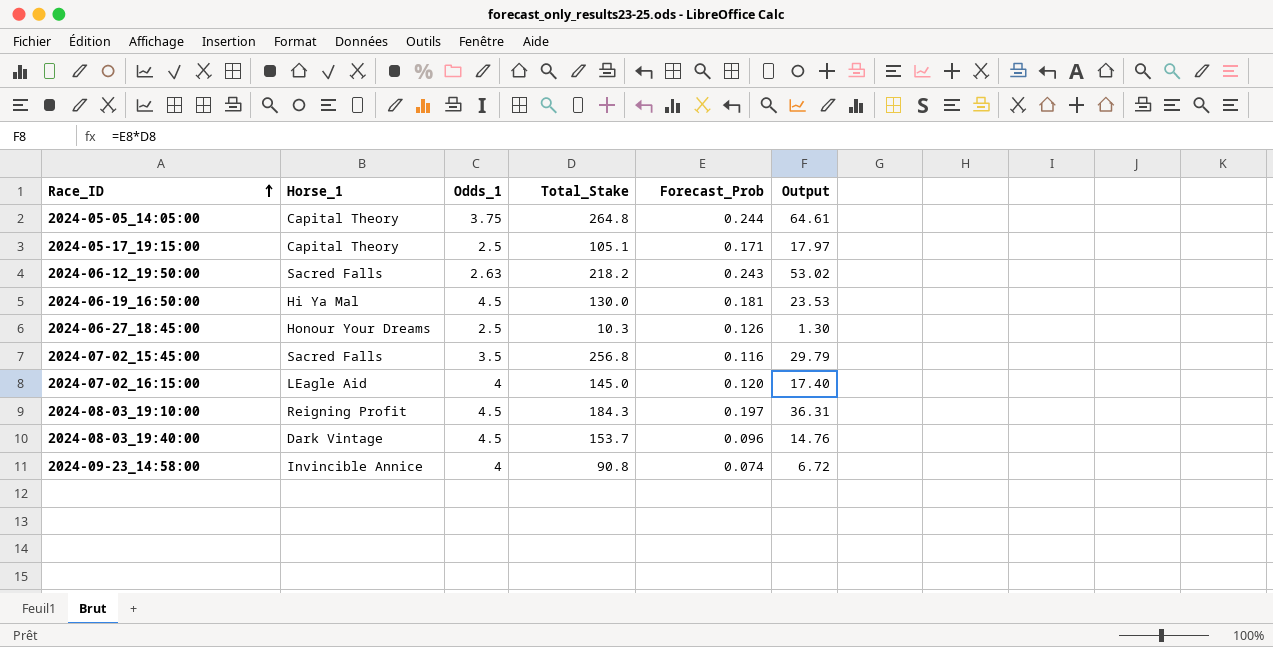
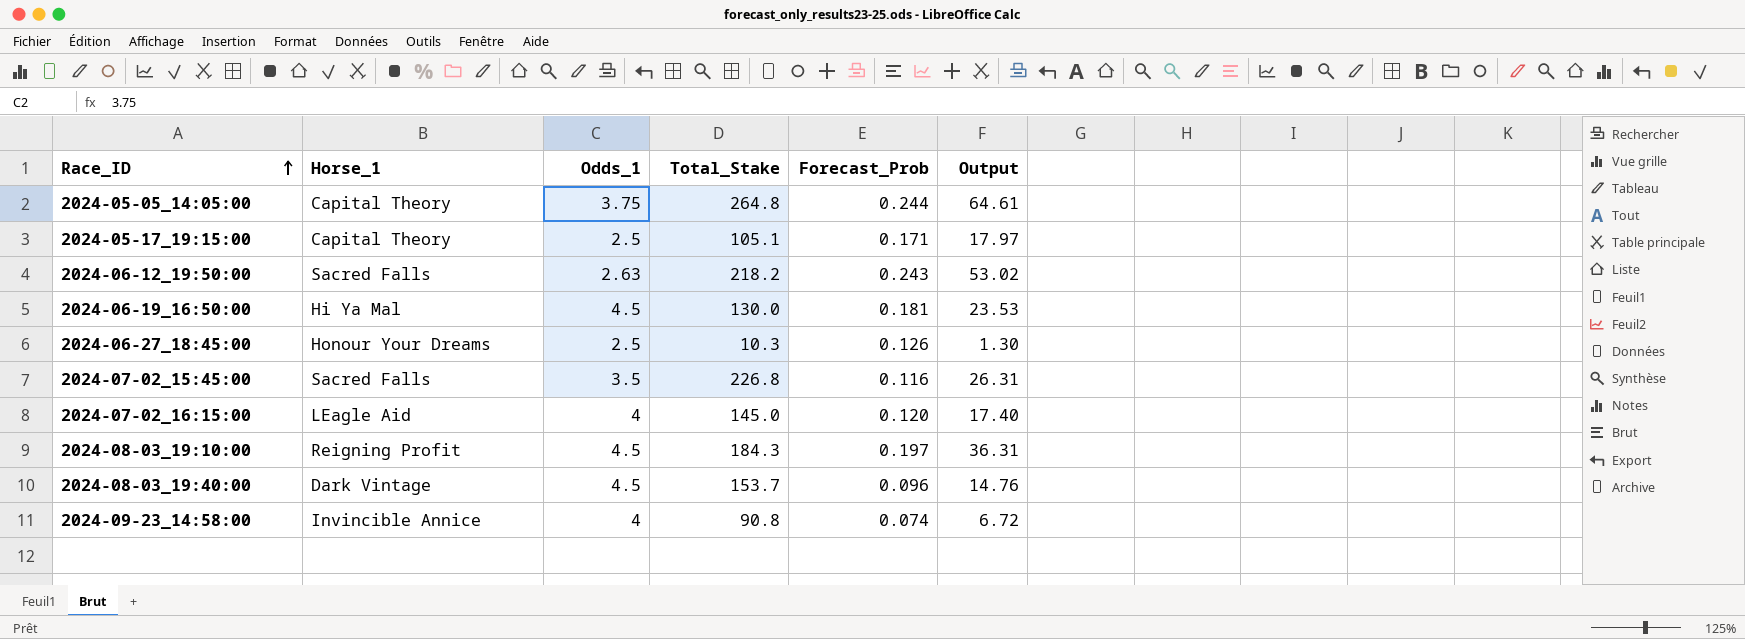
2024-07-02_15:45:00 | Total_Stake: 256.8 -> 226.8
2024-07-02_15:45:00 | Output: 29.79 -> 26.31

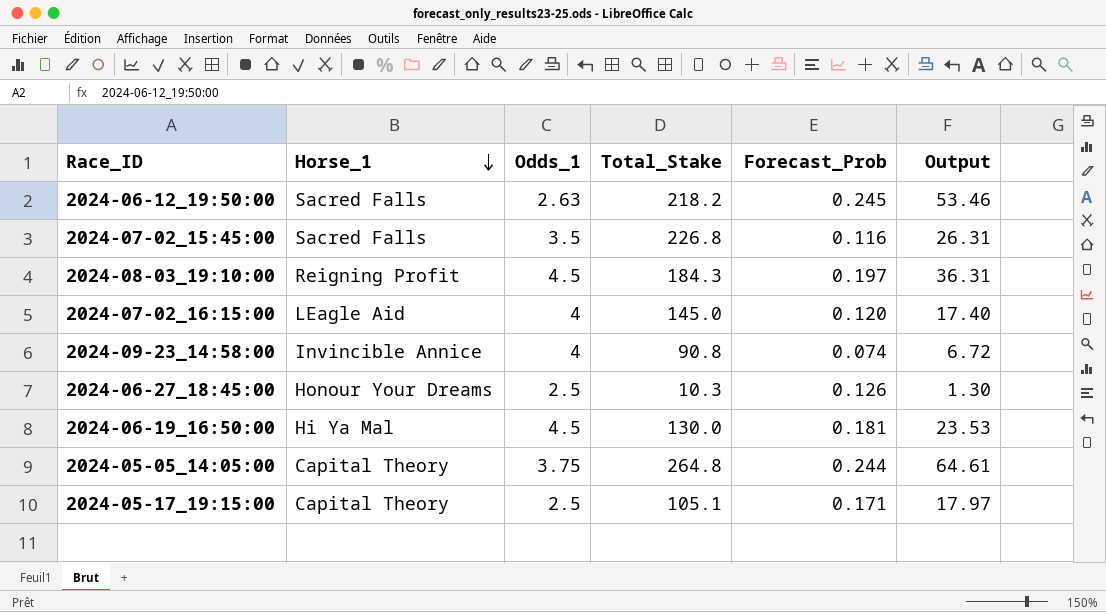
row order: Race_ID ascending -> Horse_1 descending
row 2024-08-03_19:40:00: Dark Vintage | 4.5 | 153.7 | 0.096 | 14.76 -> none
2024-06-12_19:50:00 | Forecast_Prob: 0.243 -> 0.245
2024-06-12_19:50:00 | Output: 53.02 -> 53.46

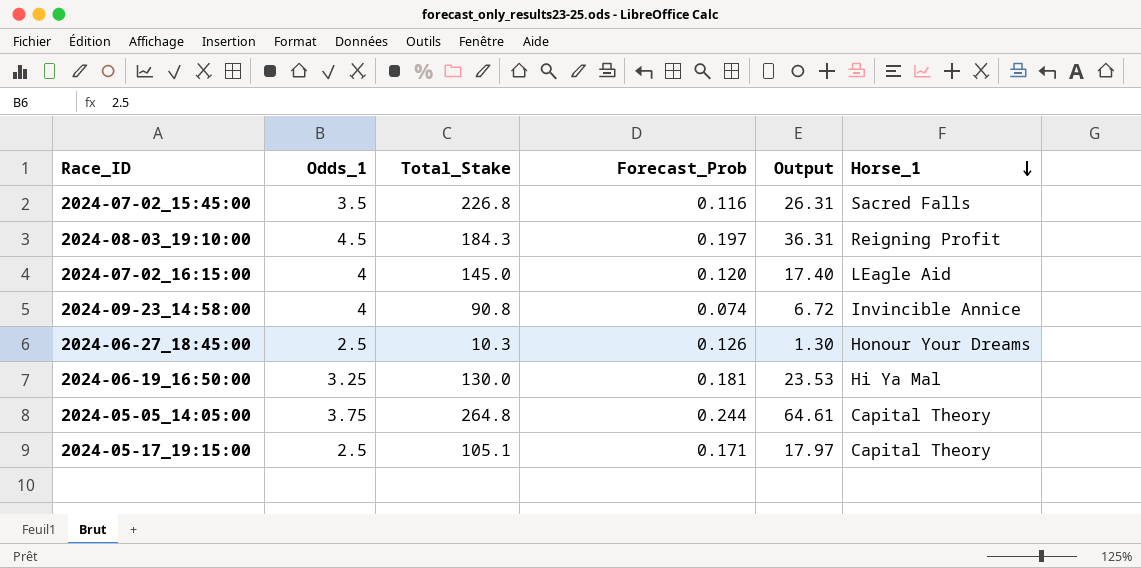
column Horse_1 | position: 2 -> 6
row 2024-06-12_19:50:00: Sacred Falls | 2.63 | 218.2 | 0.245 | 53.46 -> none
2024-06-19_16:50:00 | Odds_1: 4.5 -> 3.25

